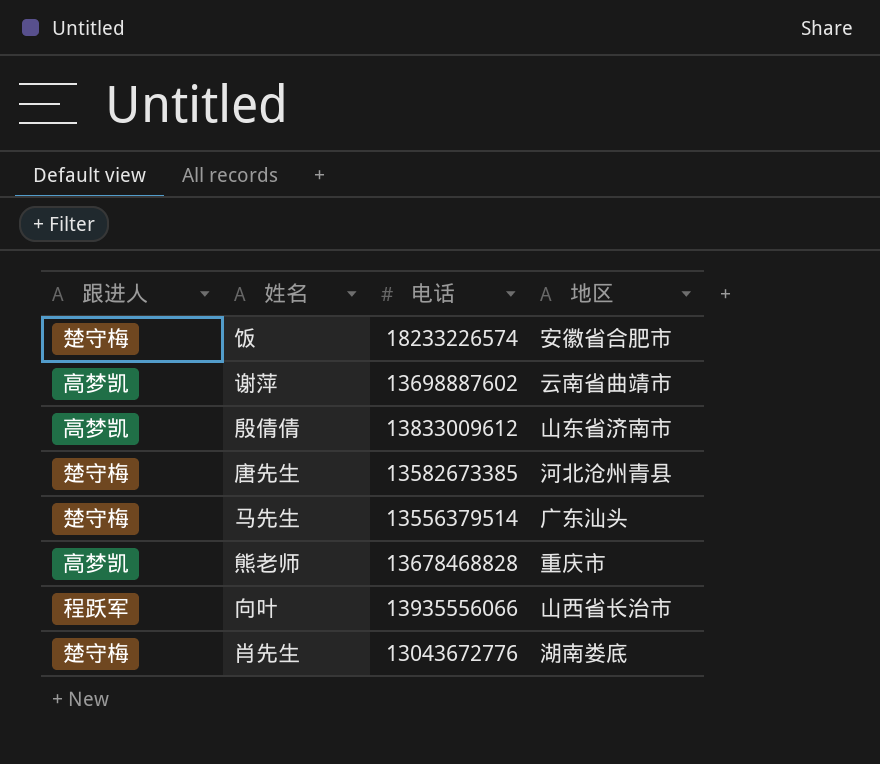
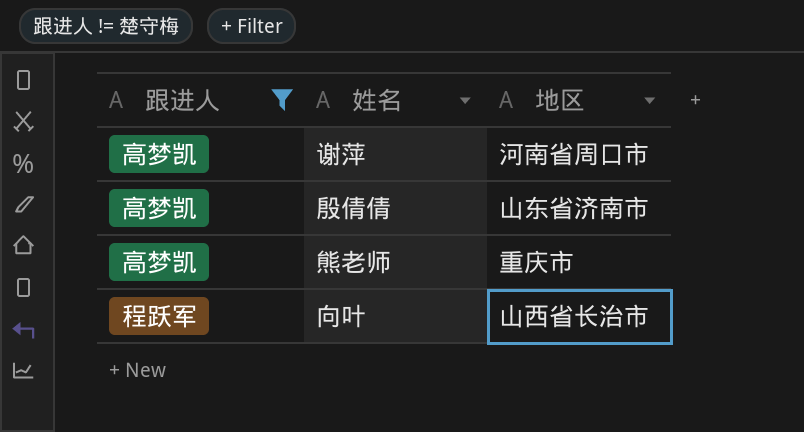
filter: none -> 跟进人 != 楚守梅
column 电话 | position: 3 -> none
谢萍 | 地区: 云南省曲靖市 -> 河南省周口市

